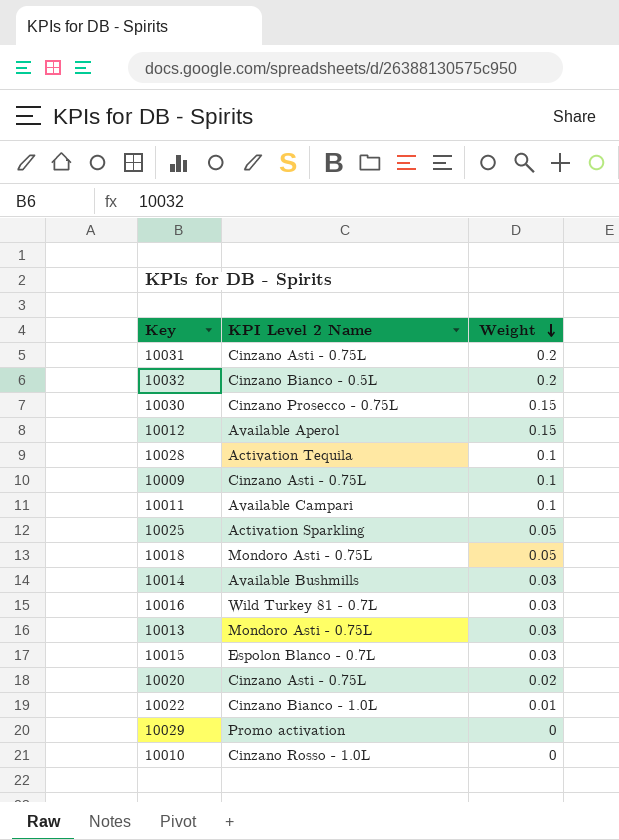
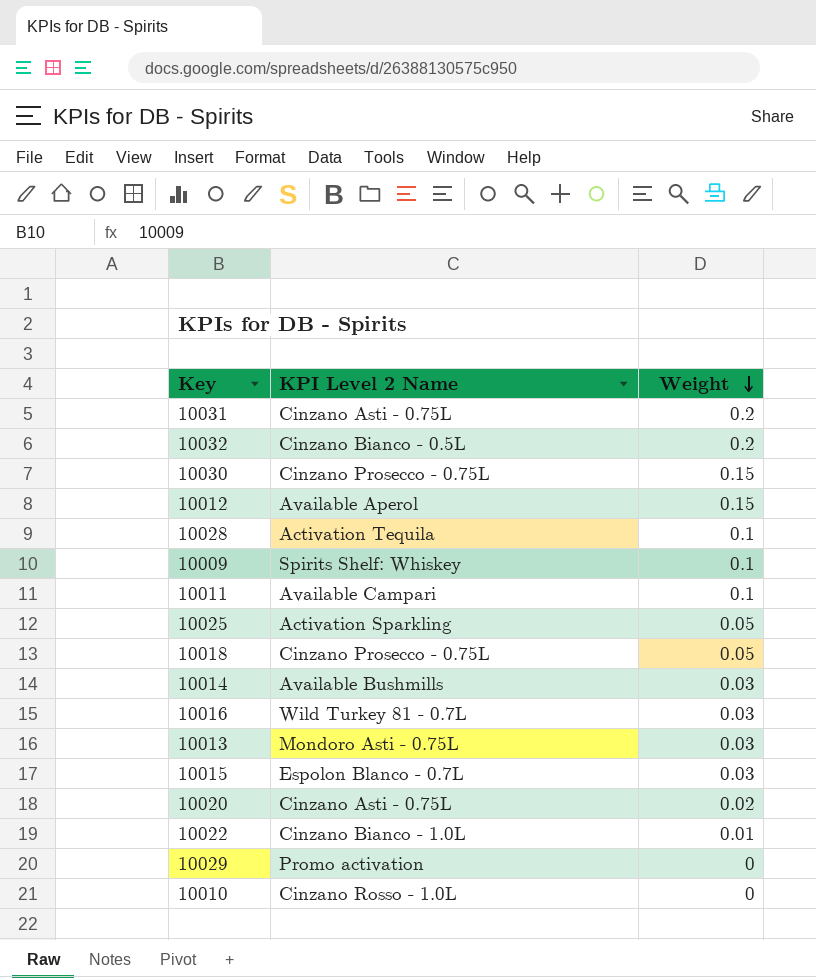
10009 | KPI Level 2 Name: Cinzano Asti - 0.75L -> Spirits Shelf: Whiskey
10018 | KPI Level 2 Name: Mondoro Asti - 0.75L -> Cinzano Prosecco - 0.75L

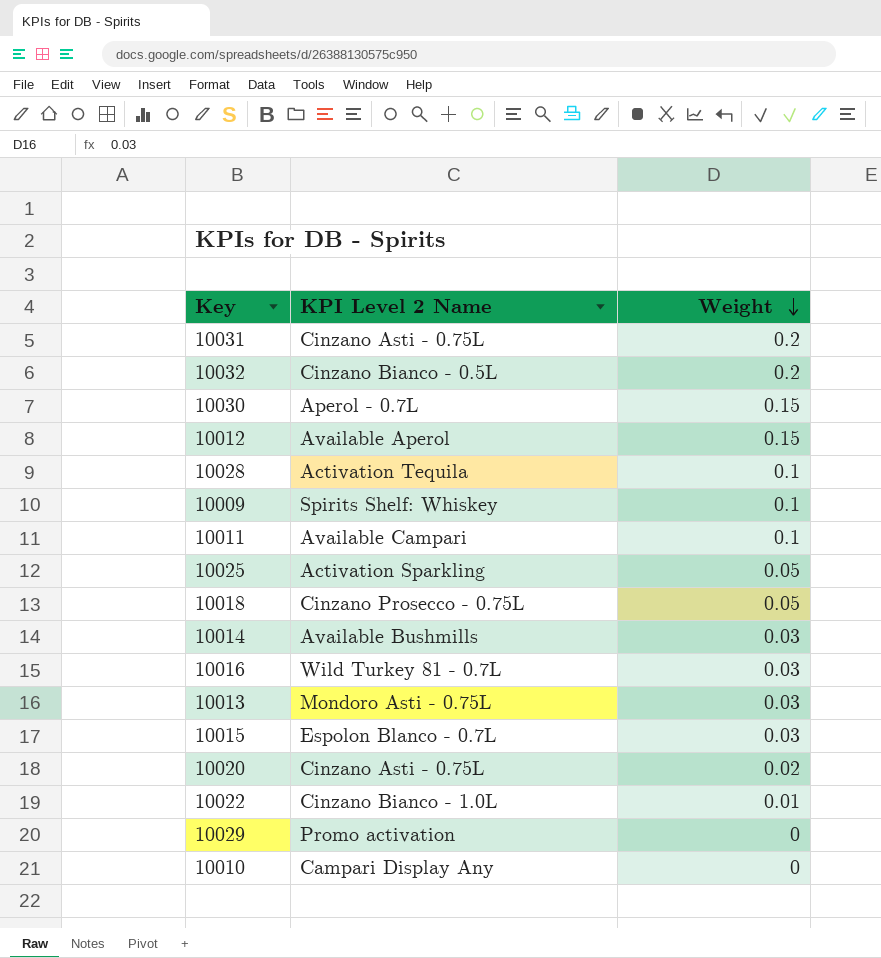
10030 | KPI Level 2 Name: Cinzano Prosecco - 0.75L -> Aperol - 0.7L
10010 | KPI Level 2 Name: Cinzano Rosso - 1.0L -> Campari Display Any

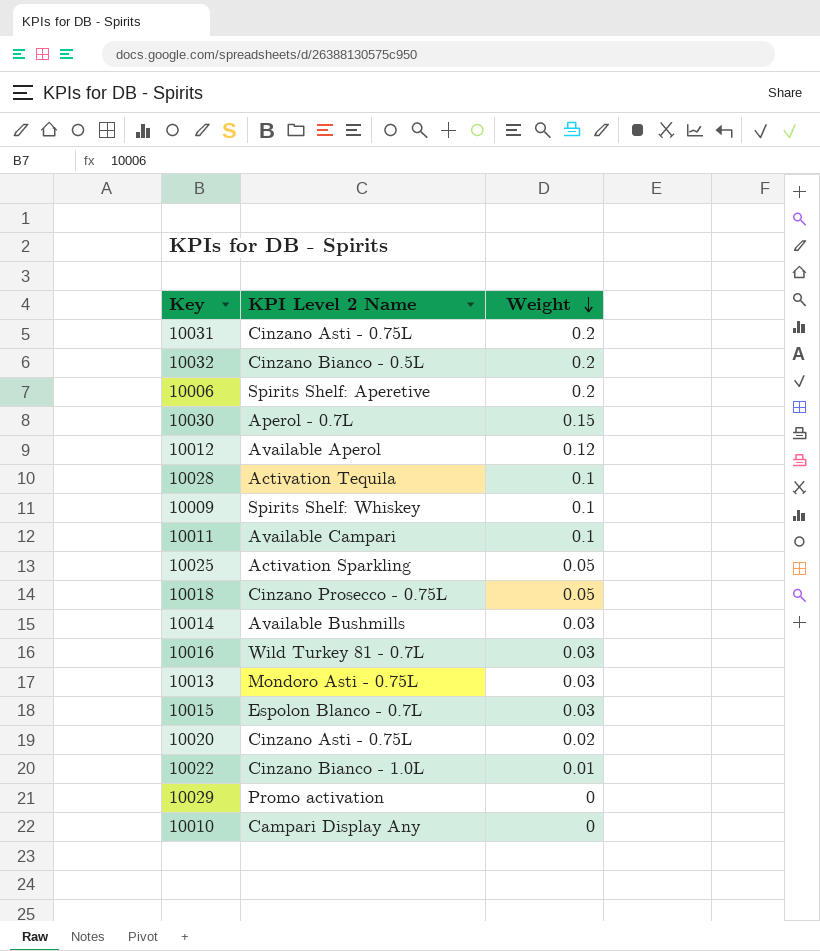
row 10006: none -> Spirits Shelf: Aperetive | 0.2
10012 | Weight: 0.15 -> 0.12

